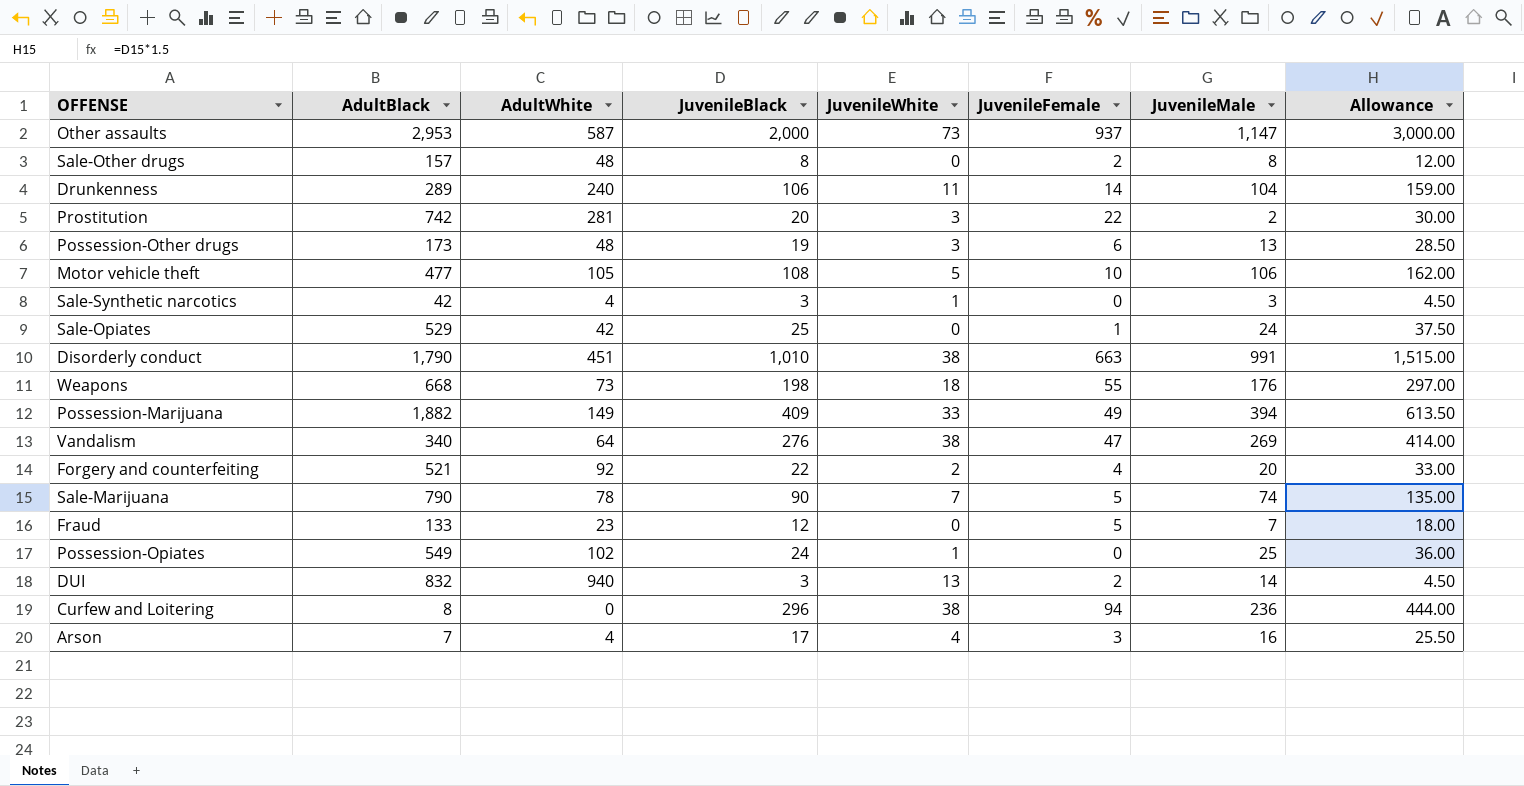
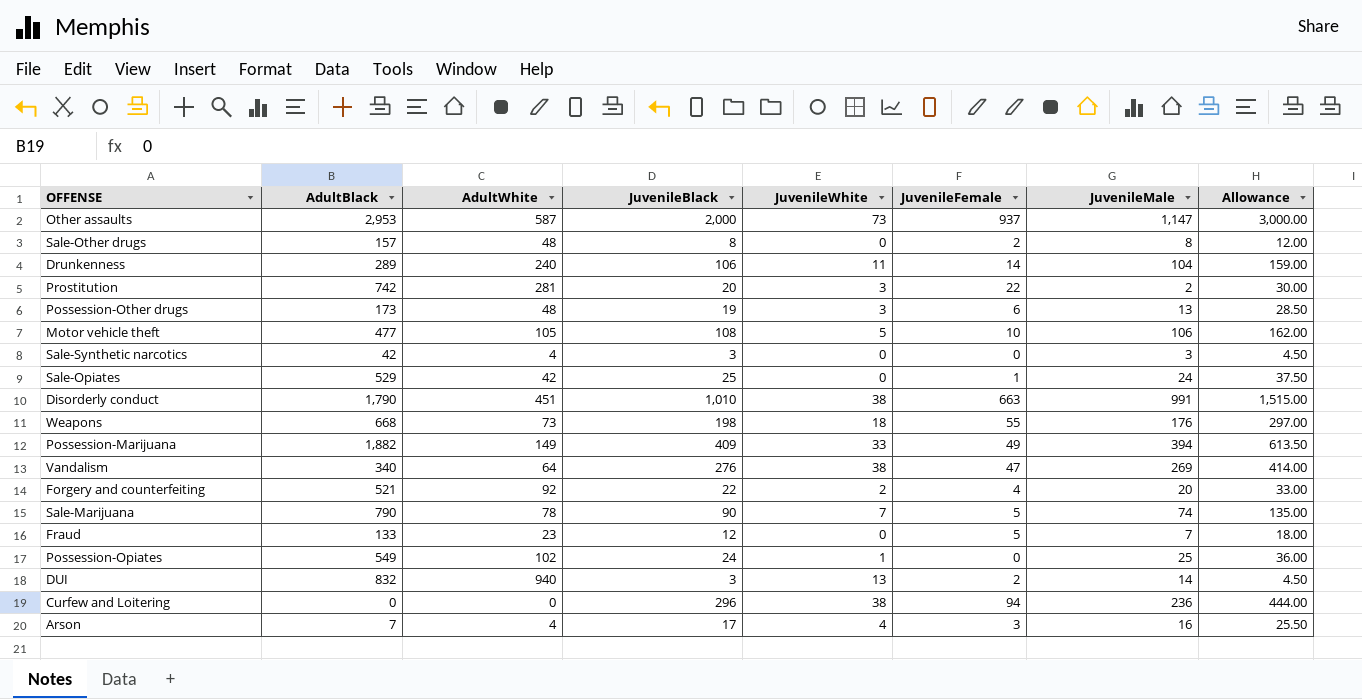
Sale-Synthetic narcotics | JuvenileWhite: 1 -> 0
Curfew and Loitering | AdultBlack: 8 -> 0

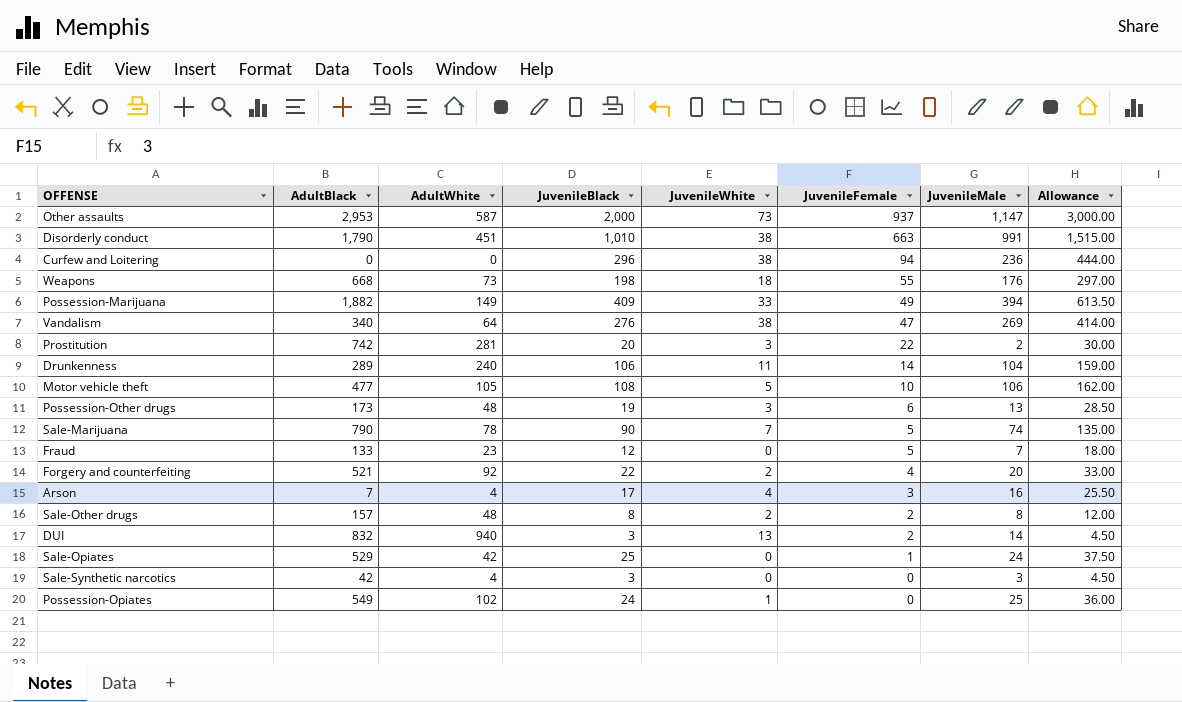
row order: none -> JuvenileFemale descending
Sale-Other drugs | JuvenileWhite: 0 -> 2

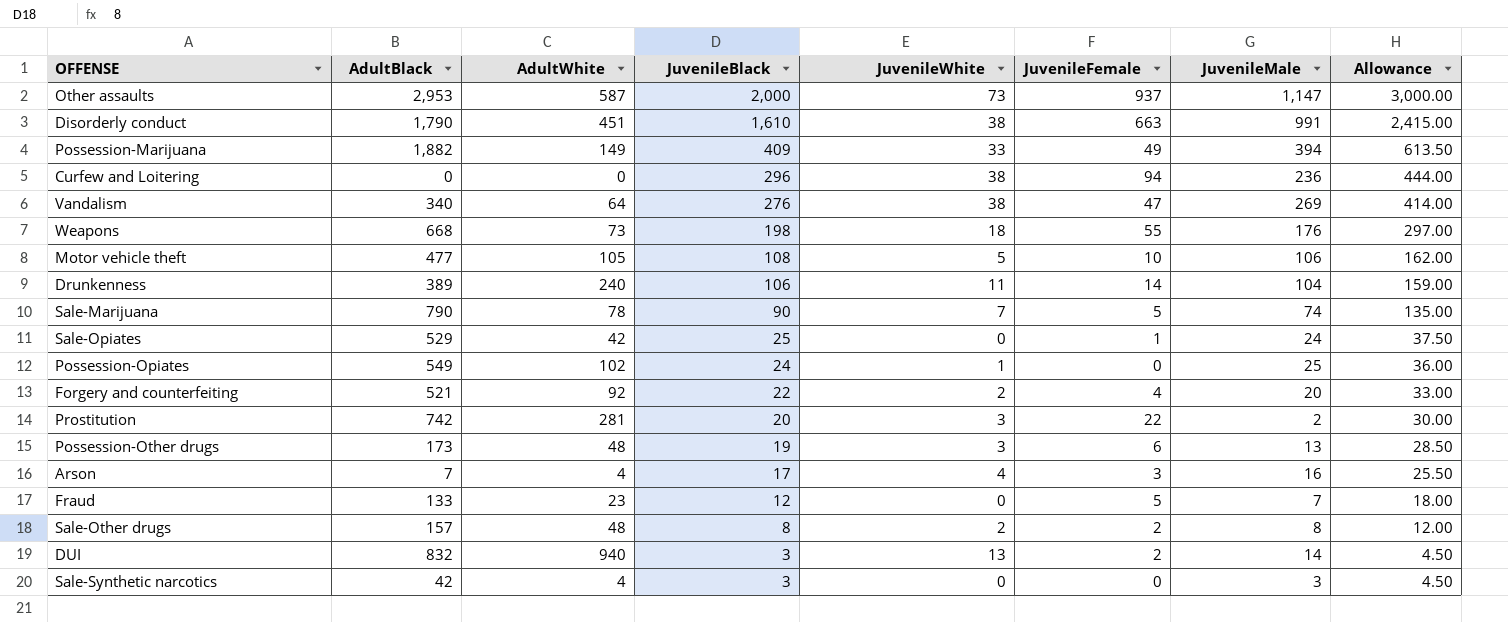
row order: JuvenileFemale descending -> JuvenileBlack descending
Disorderly conduct | JuvenileBlack: 1,010 -> 1,610
Disorderly conduct | Allowance: 1,515.00 -> 2,415.00
Drunkenness | AdultBlack: 289 -> 389

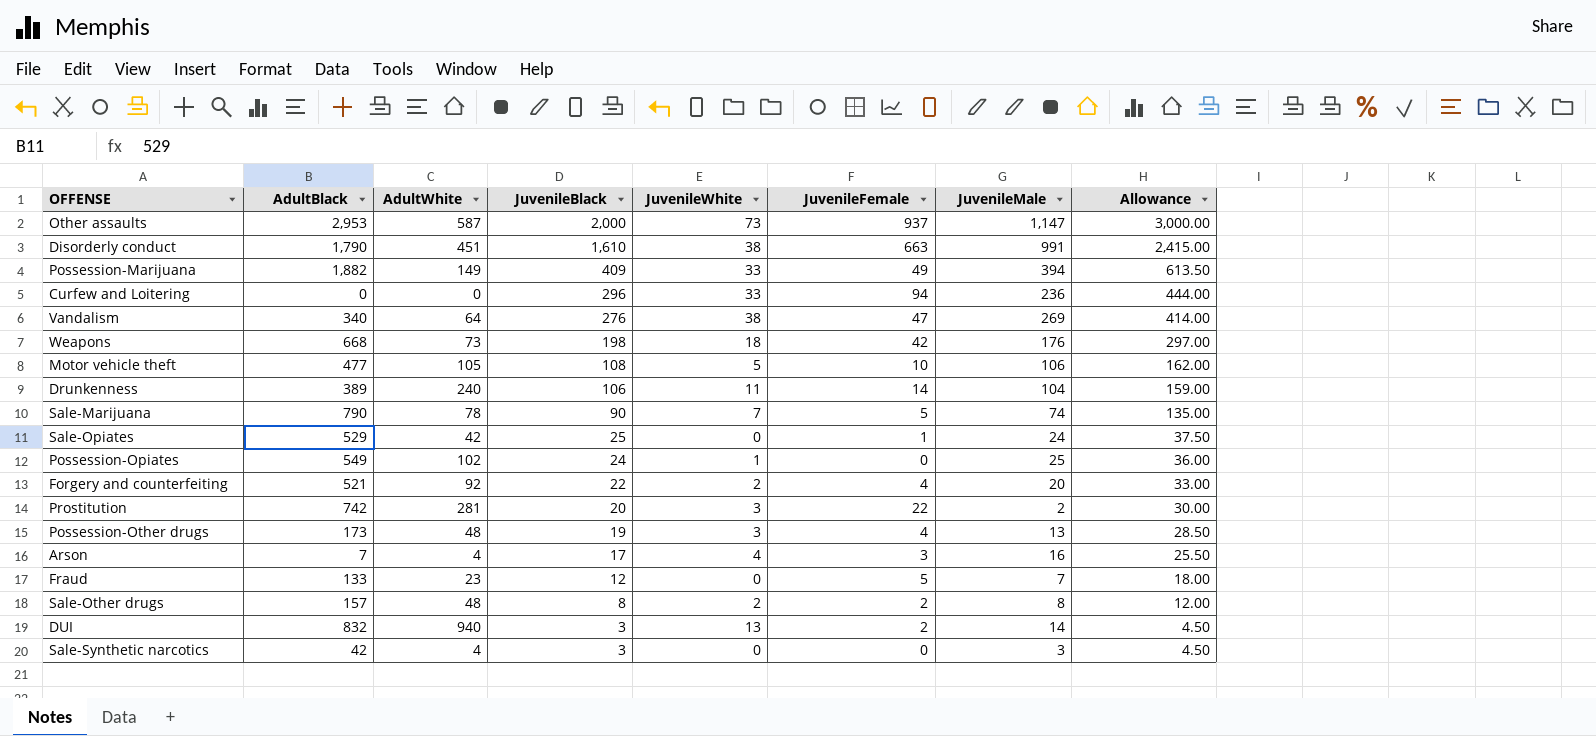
Curfew and Loitering | JuvenileWhite: 38 -> 33
Weapons | JuvenileFemale: 55 -> 42
Possession-Other drugs | JuvenileFemale: 6 -> 4

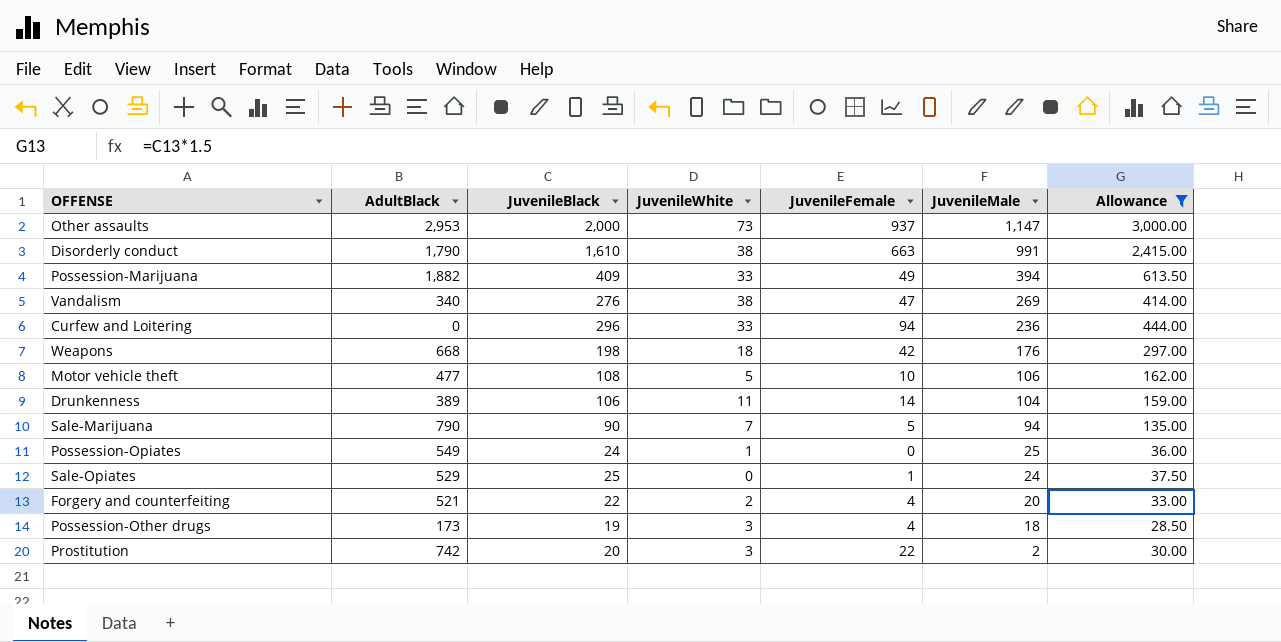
filter: none -> Allowance >= 28.50
row order: JuvenileBlack descending -> JuvenileMale descending
column AdultWhite | position: 3 -> none
Sale-Marijuana | JuvenileMale: 74 -> 94
Possession-Other drugs | JuvenileMale: 13 -> 18

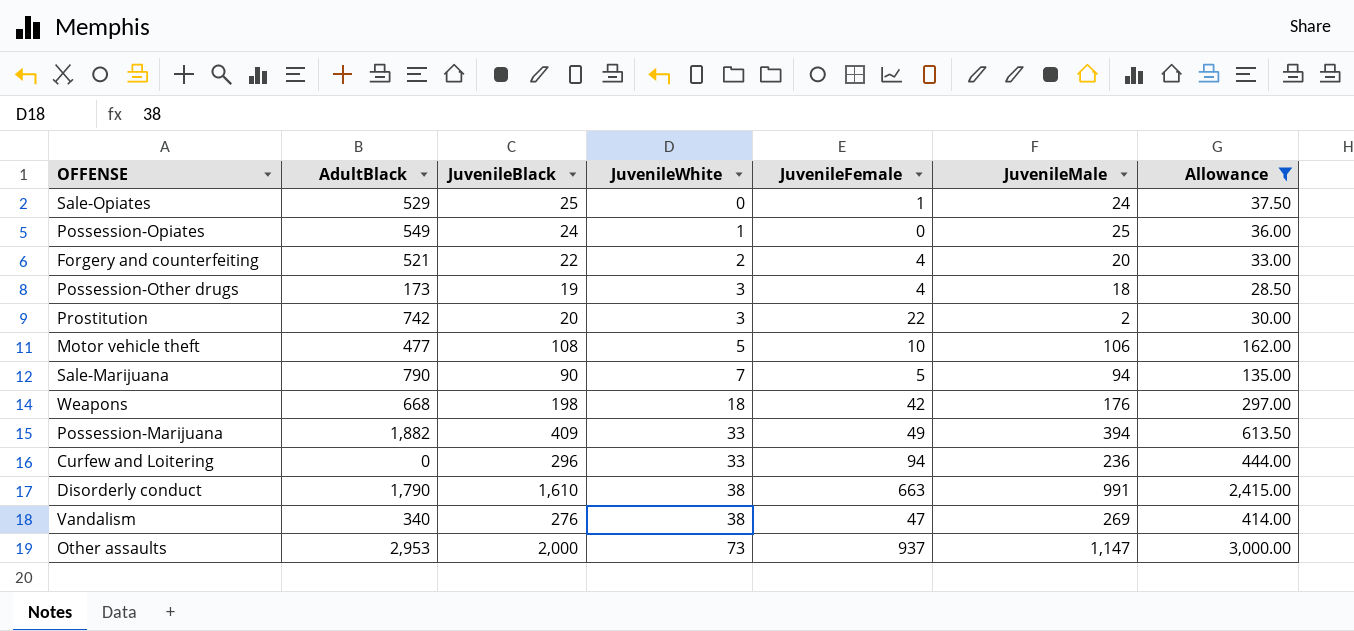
row order: JuvenileMale descending -> JuvenileWhite ascending
row Drunkenness: 389 | 106 | 11 | 14 | 104 | 159.00 -> none

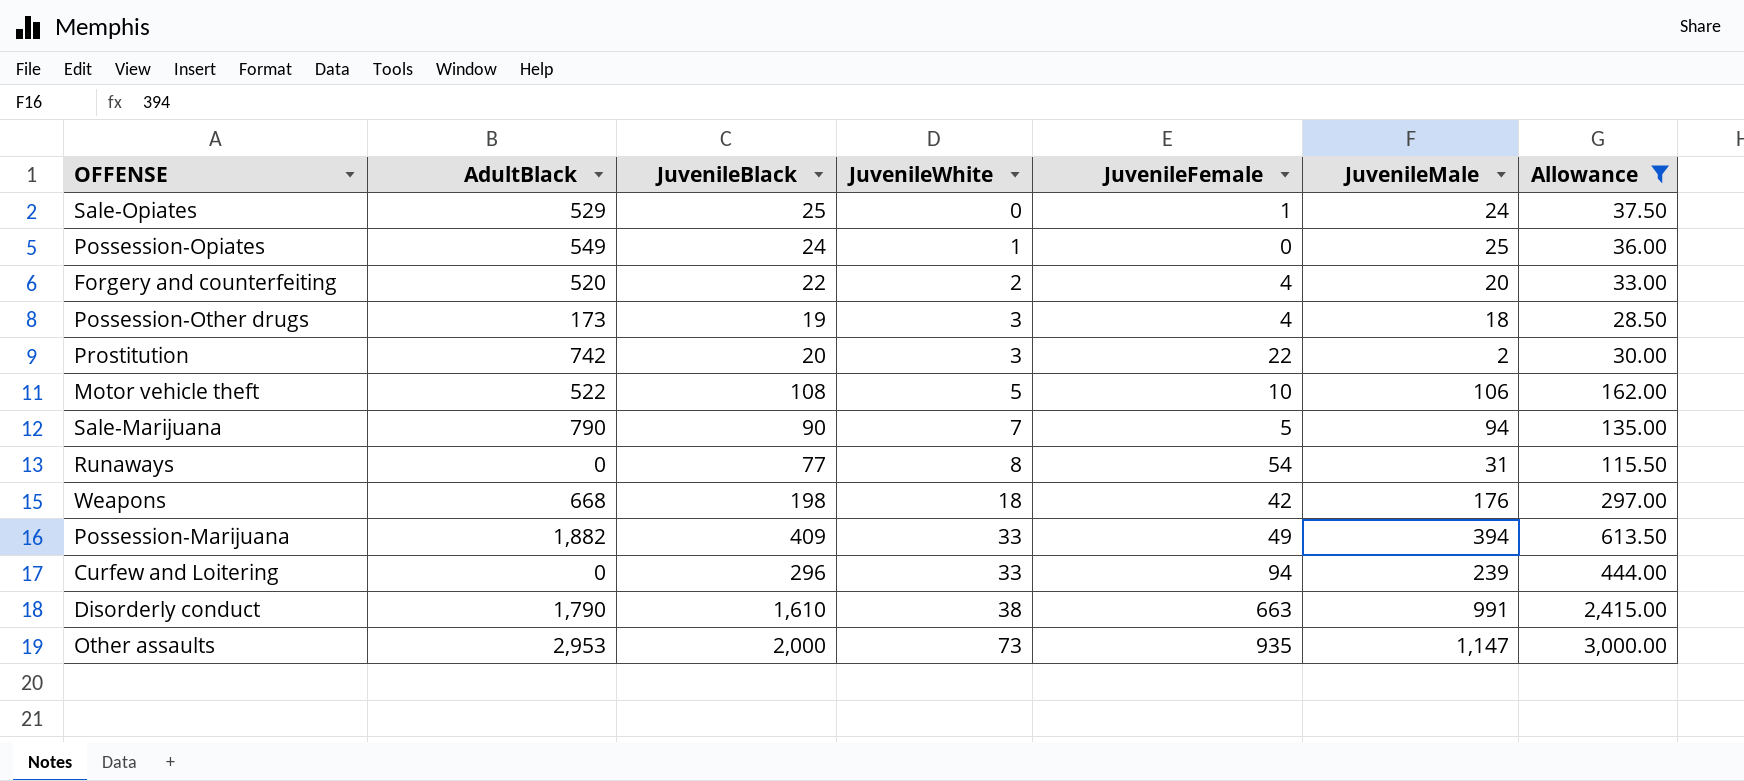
row Vandalism: 340 | 276 | 38 | 47 | 269 | 414.00 -> none
Forgery and counterfeiting | AdultBlack: 521 -> 520
Motor vehicle theft | AdultBlack: 477 -> 522
row Runaways: none -> 0 | 77 | 8 | 54 | 31 | 115.50
Curfew and Loitering | JuvenileMale: 236 -> 239
Other assaults | JuvenileFemale: 937 -> 935

